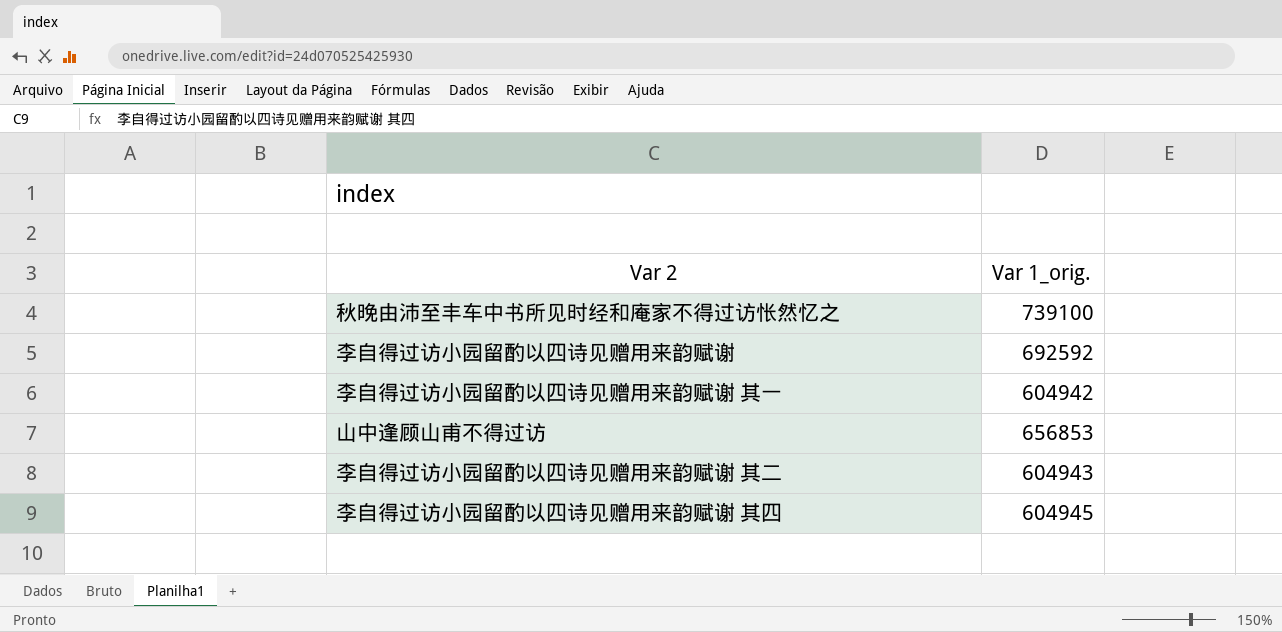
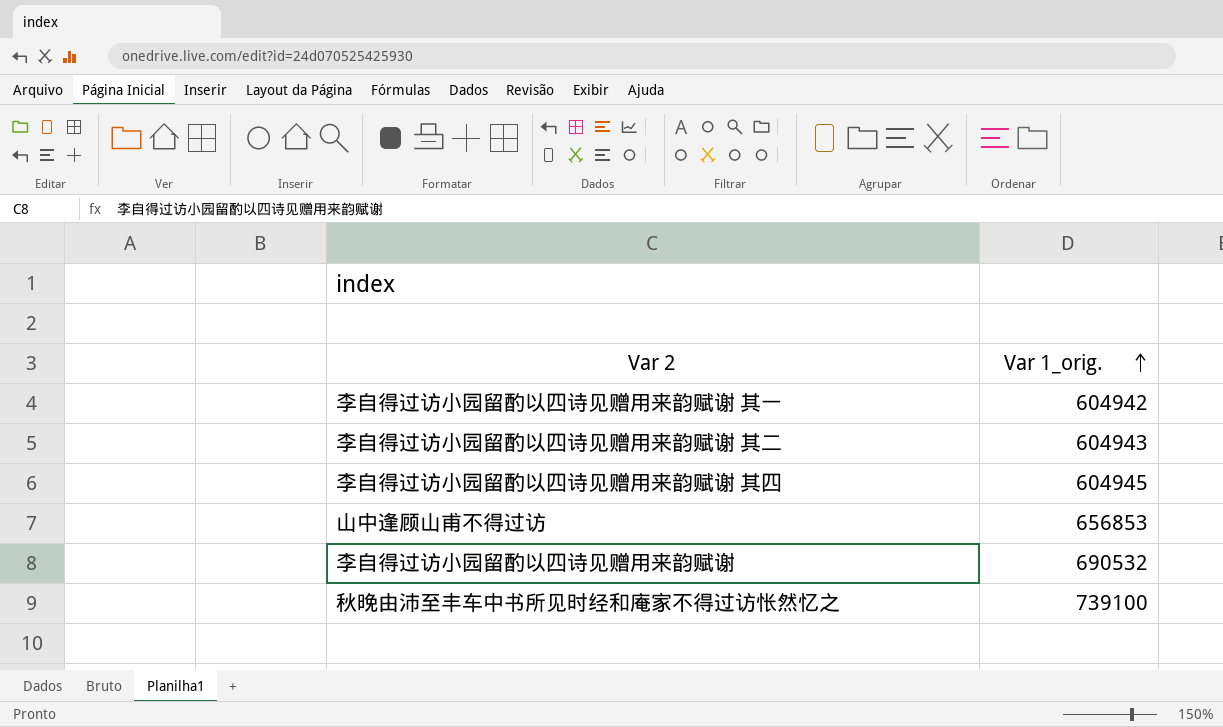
row order: none -> Var 1_orig. ascending
李自得过访小园留酌以四诗见赠用来韵赋谢 | Var 1_orig.: 692592 -> 690532

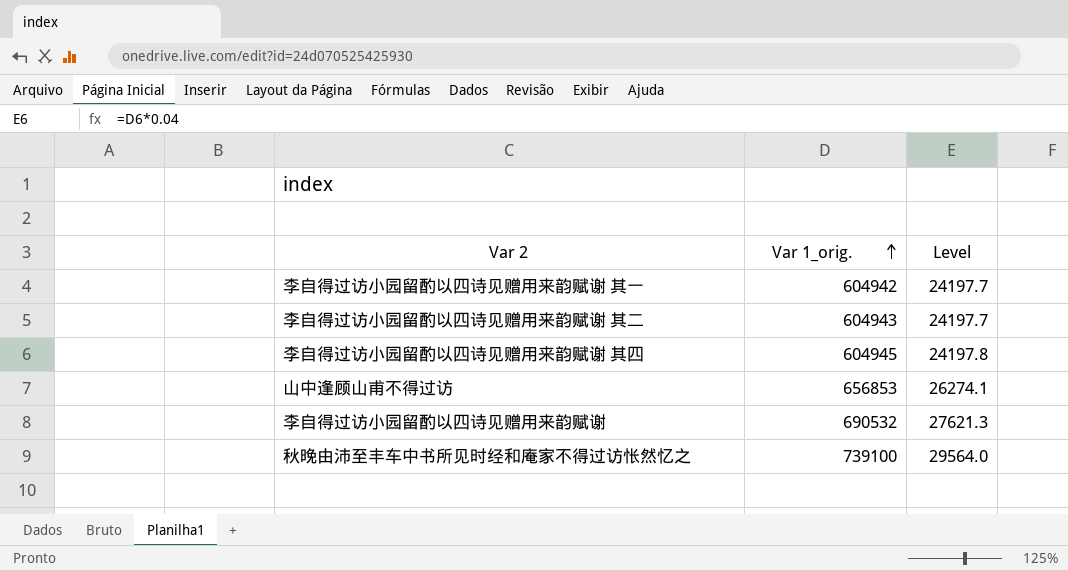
column Level | formula: none -> [Var 1_orig.] * 0.04

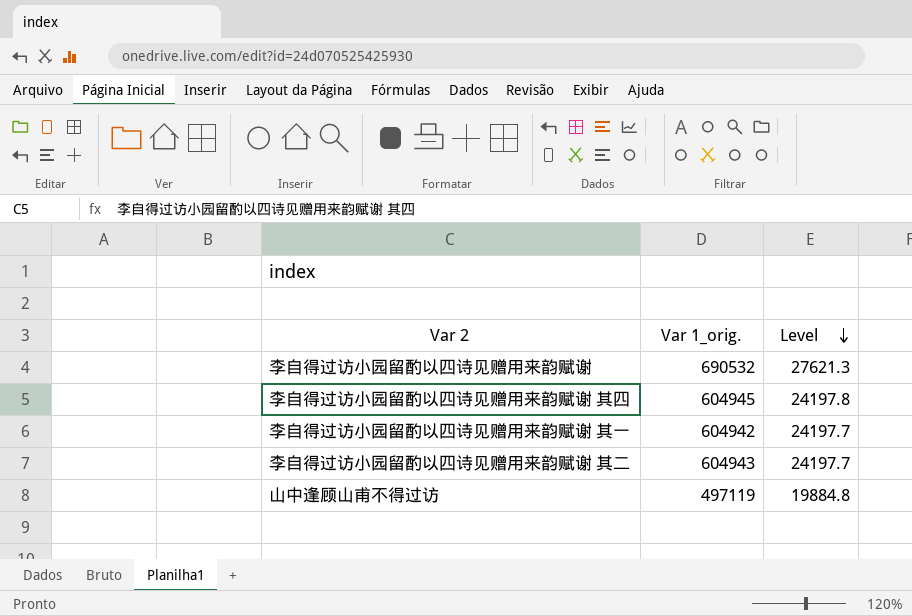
row order: Var 1_orig. ascending -> Level descending
row 秋晚由沛至丰车中书所见时经和庵家不得过访怅然忆之: 739100 | 29564.0 -> none
山中逢顾山甫不得过访 | Var 1_orig.: 656853 -> 497119
山中逢顾山甫不得过访 | Level: 26274.1 -> 19884.8

